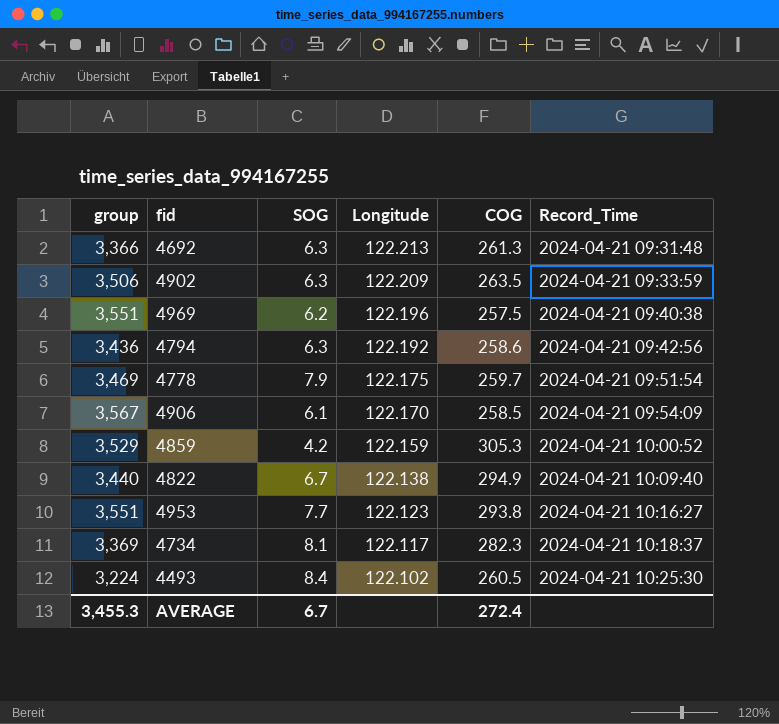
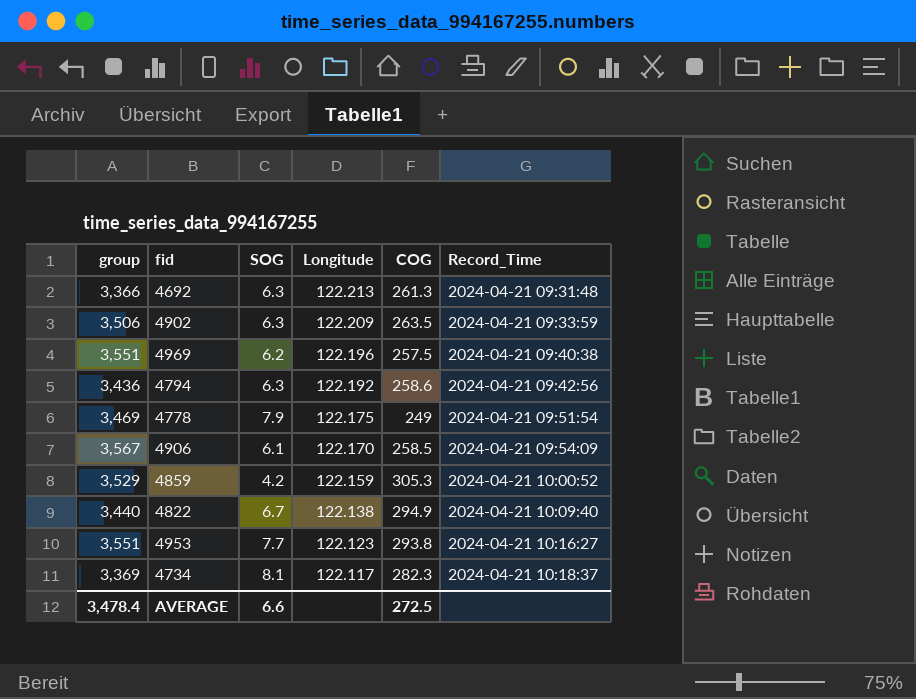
row 4493: 3,224 | 8.4 | 122.102 | 260.5 | 2024-04-21 10:25:30 -> none
4778 | COG: 259.7 -> 249
AVERAGE | group: 3,455.3 -> 3,478.4
AVERAGE | SOG: 6.7 -> 6.6
AVERAGE | COG: 272.4 -> 272.5

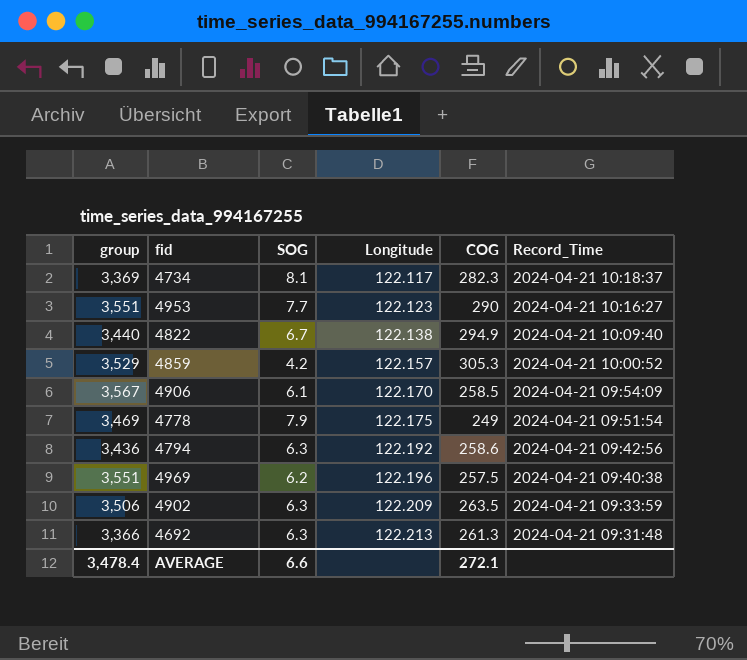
row order: Longitude descending -> Longitude ascending
4953 | COG: 293.8 -> 290
4859 | Longitude: 122.159 -> 122.157
AVERAGE | COG: 272.5 -> 272.1

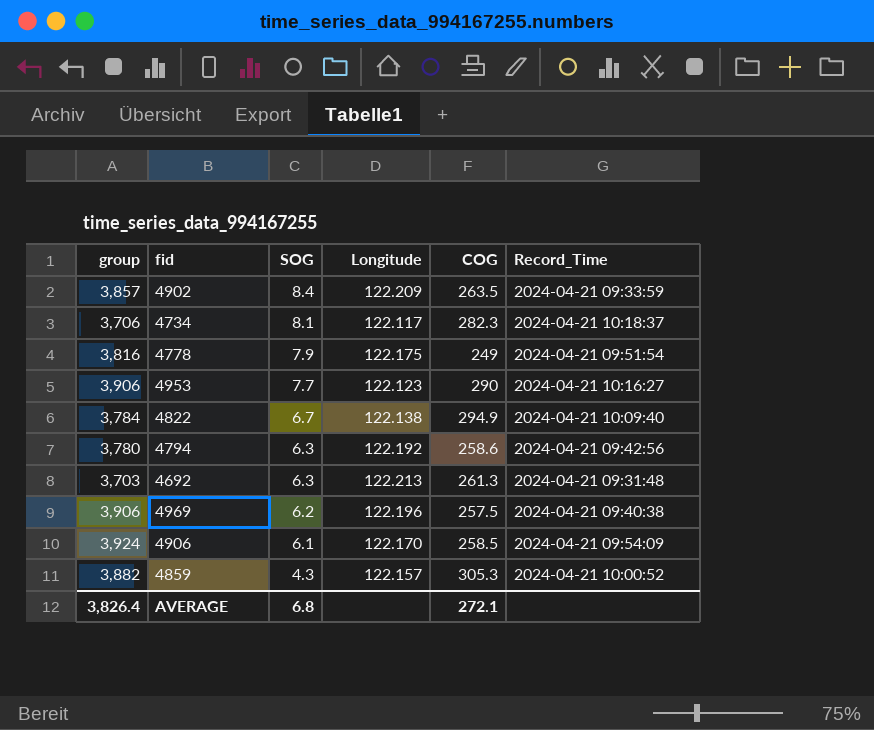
row order: Longitude ascending -> SOG descending
4902 | group: 3,506 -> 3,857
4902 | SOG: 6.3 -> 8.4
4734 | group: 3,369 -> 3,706
4778 | group: 3,469 -> 3,816
4953 | group: 3,551 -> 3,906
4822 | group: 3,440 -> 3,784
4794 | group: 3,436 -> 3,780
4692 | group: 3,366 -> 3,703
4969 | group: 3,551 -> 3,906
4906 | group: 3,567 -> 3,924
4859 | group: 3,529 -> 3,882
4859 | SOG: 4.2 -> 4.3
AVERAGE | group: 3,478.4 -> 3,826.4
AVERAGE | SOG: 6.6 -> 6.8

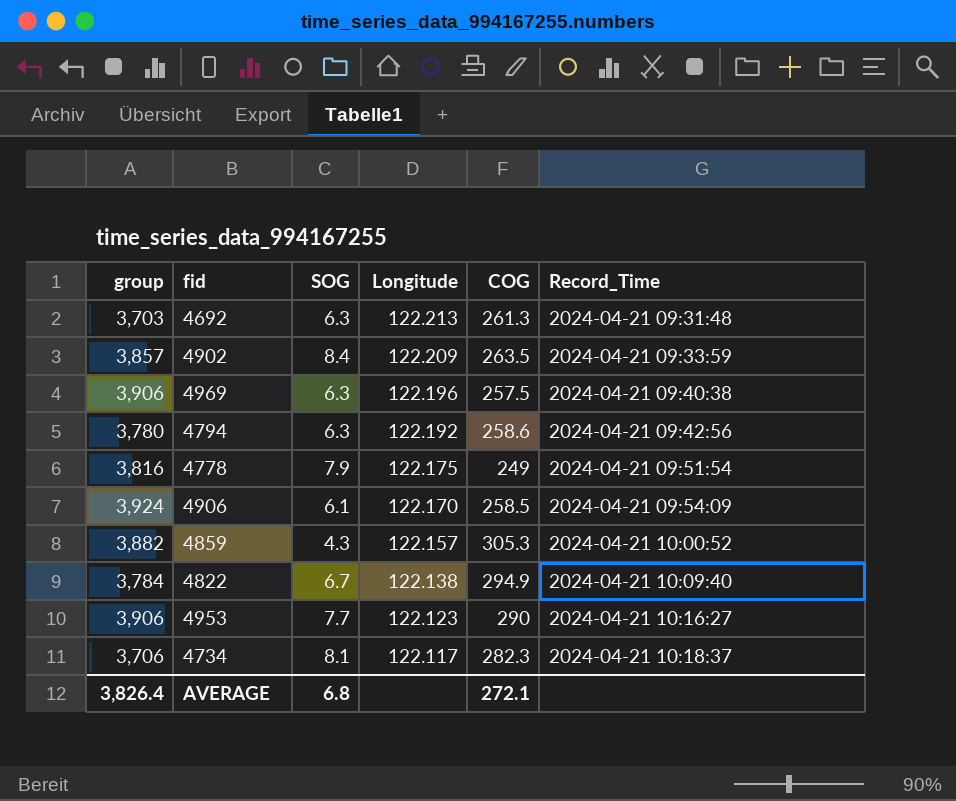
row order: SOG descending -> Longitude descending
4969 | SOG: 6.2 -> 6.3

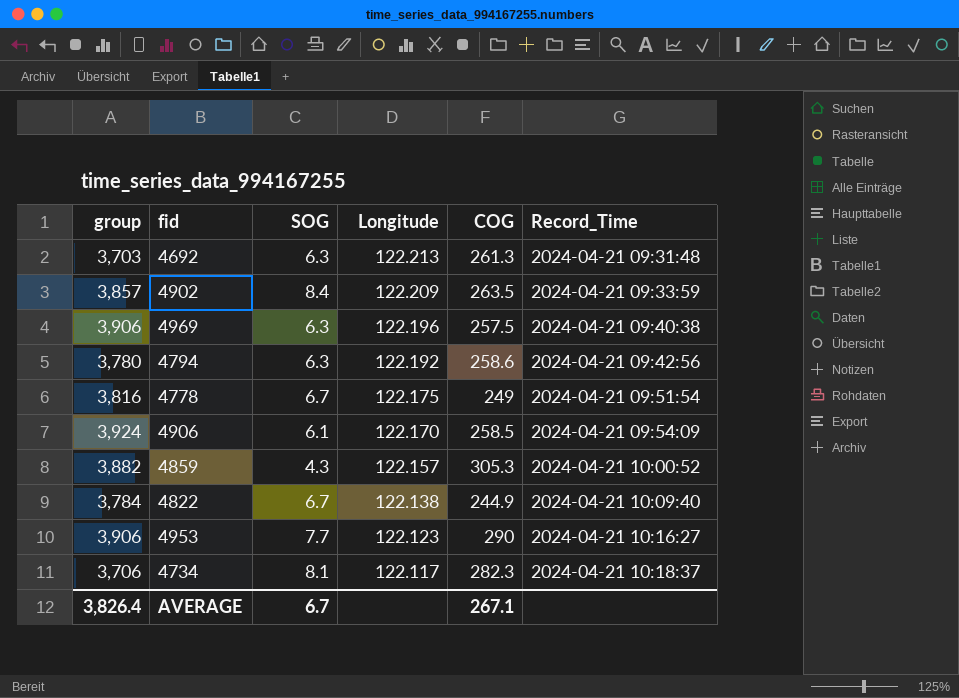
4778 | SOG: 7.9 -> 6.7
4822 | COG: 294.9 -> 244.9
AVERAGE | SOG: 6.8 -> 6.7
AVERAGE | COG: 272.1 -> 267.1

